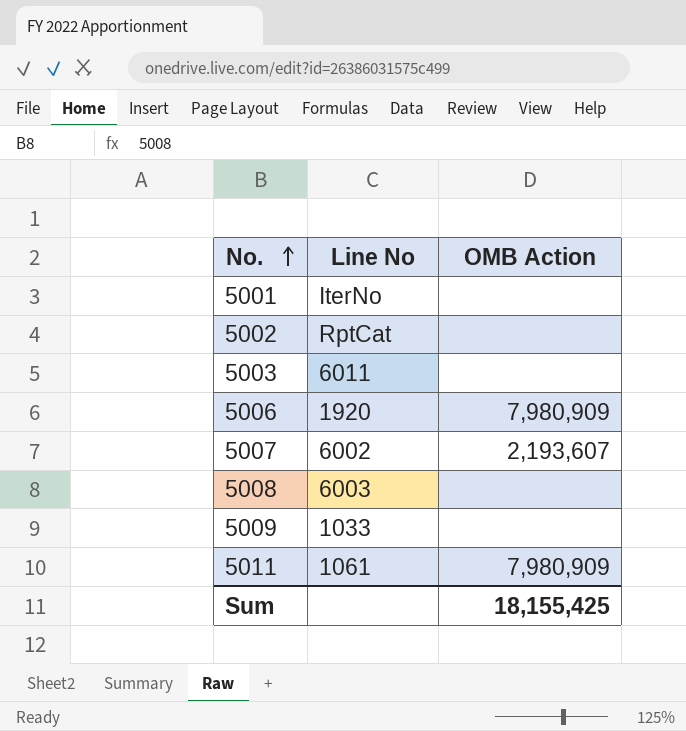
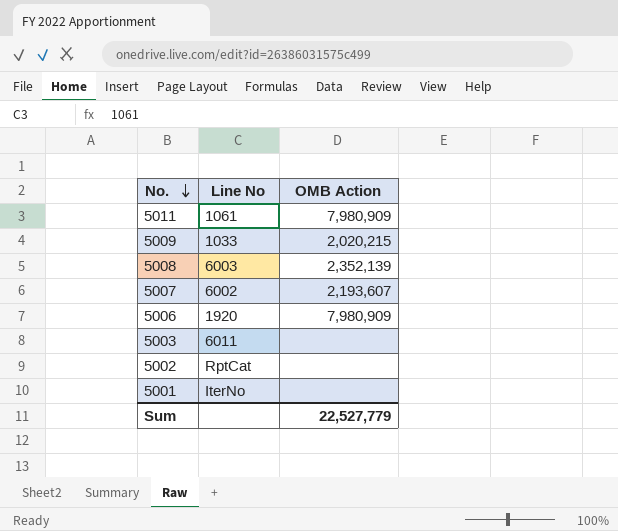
row order: No. ascending -> No. descending
5009 | OMB Action: none -> 2,020,215
5008 | OMB Action: none -> 2,352,139
Sum | OMB Action: 18,155,425 -> 22,527,779

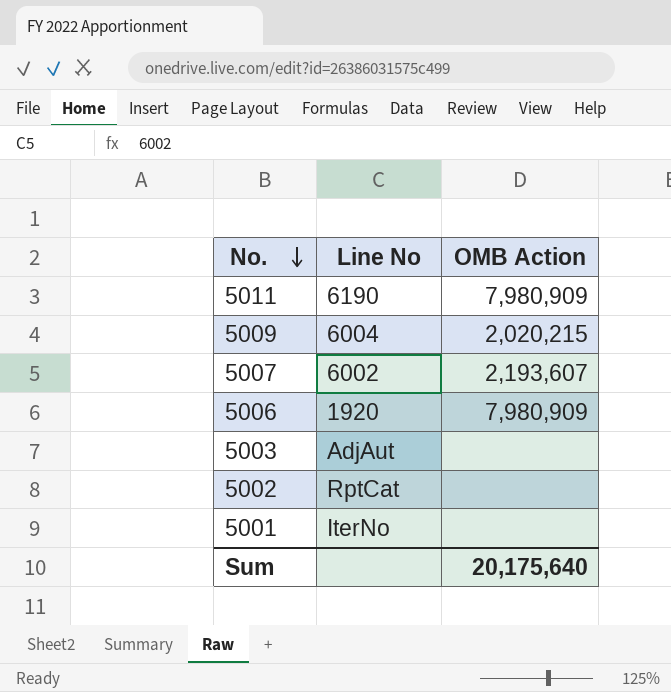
row 5008: 6003 | 2,352,139 -> none
5011 | Line No: 1061 -> 6190
5009 | Line No: 1033 -> 6004
5003 | Line No: 6011 -> AdjAut
Sum | OMB Action: 22,527,779 -> 20,175,640

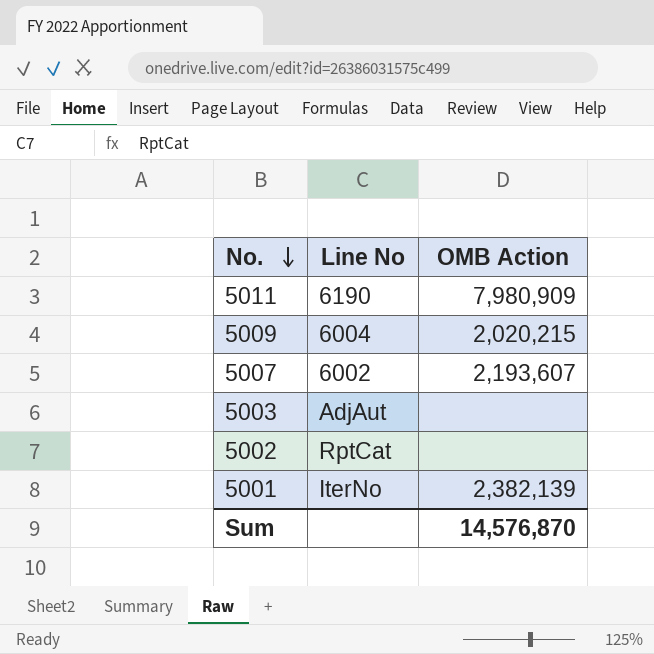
row 5006: 1920 | 7,980,909 -> none
5001 | OMB Action: none -> 2,382,139
Sum | OMB Action: 20,175,640 -> 14,576,870

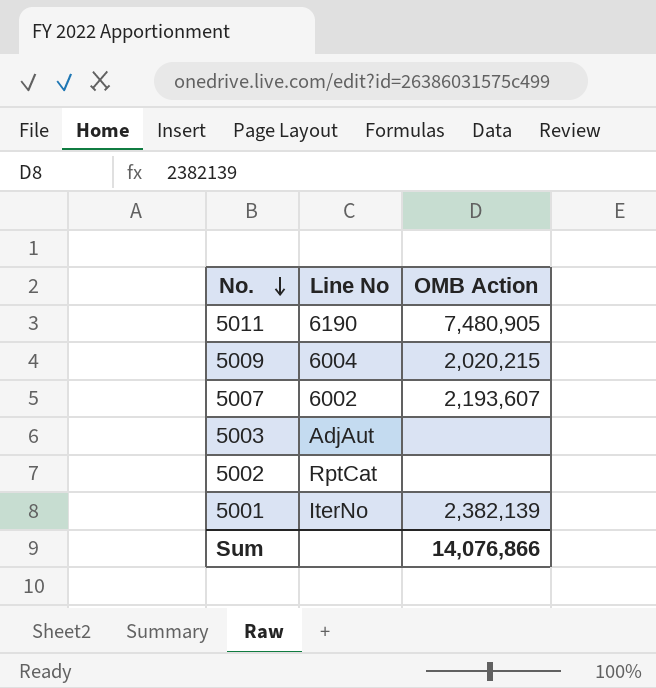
5011 | OMB Action: 7,980,909 -> 7,480,905
Sum | OMB Action: 14,576,870 -> 14,076,866

